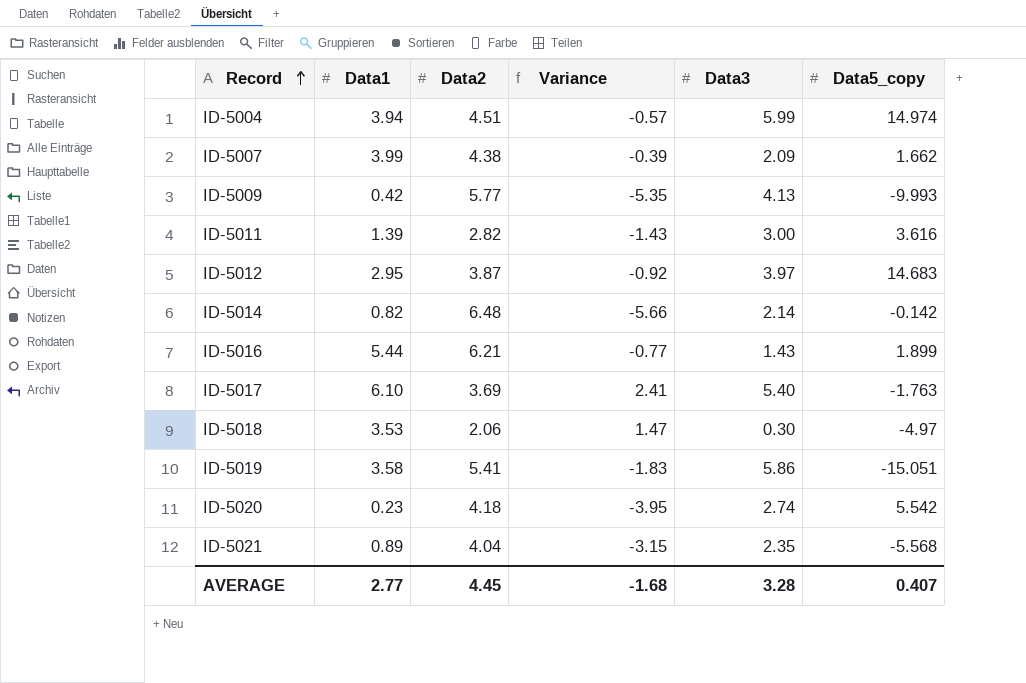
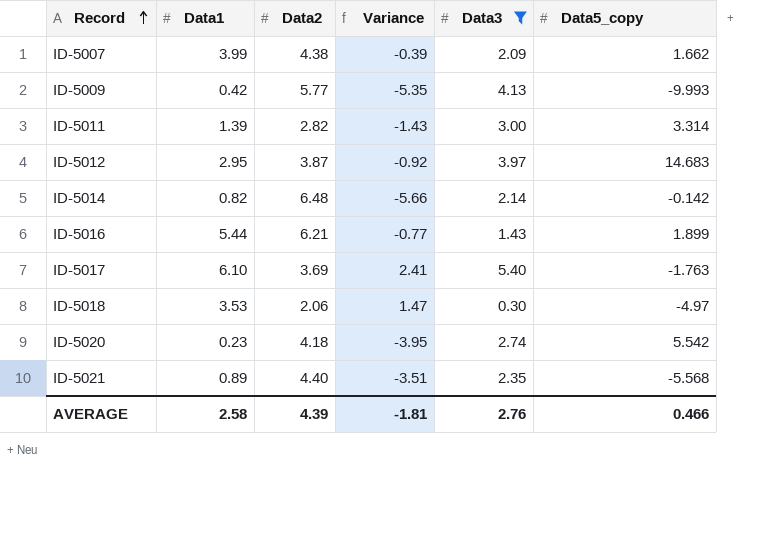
filter: none -> Data3 <= 5.40
ID-5011 | Data5_copy: 3.616 -> 3.314
ID-5021 | Data2: 4.04 -> 4.40
ID-5021 | Variance: -3.15 -> -3.51
AVERAGE | Data1: 2.77 -> 2.58
AVERAGE | Data2: 4.45 -> 4.39
AVERAGE | Variance: -1.68 -> -1.81
AVERAGE | Data3: 3.28 -> 2.76
AVERAGE | Data5_copy: 0.407 -> 0.466

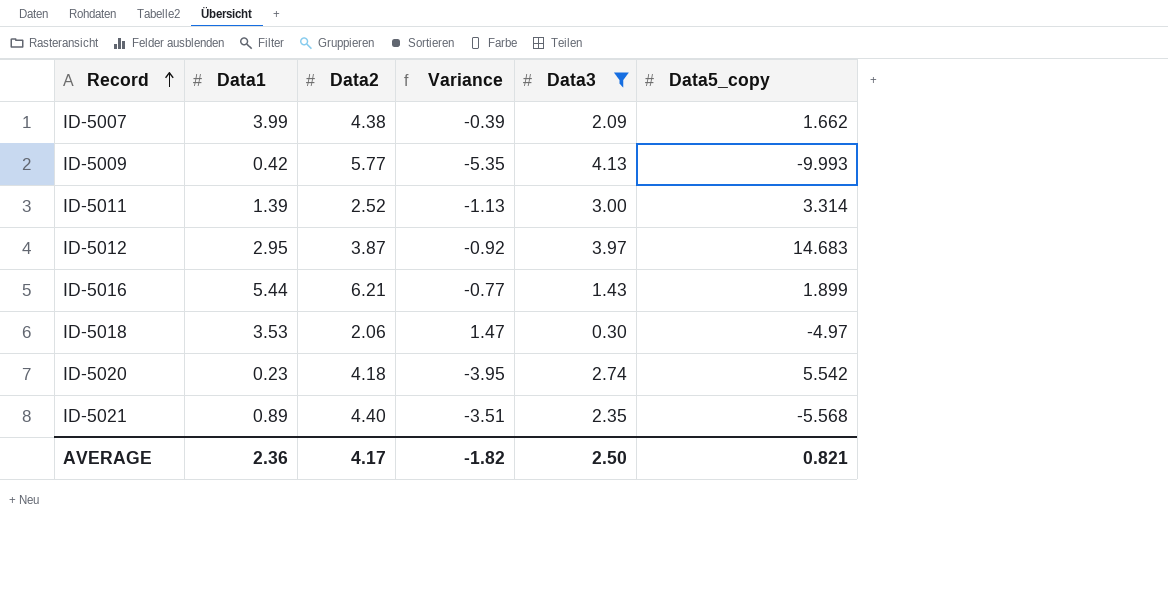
row ID-5014: 0.82 | 6.48 | -5.66 | 2.14 | -0.142 -> none
row ID-5017: 6.10 | 3.69 | 2.41 | 5.40 | -1.763 -> none
ID-5011 | Data2: 2.82 -> 2.52
ID-5011 | Variance: -1.43 -> -1.13
AVERAGE | Data1: 2.58 -> 2.36
AVERAGE | Data2: 4.39 -> 4.17
AVERAGE | Variance: -1.81 -> -1.82
AVERAGE | Data3: 2.76 -> 2.50
AVERAGE | Data5_copy: 0.466 -> 0.821

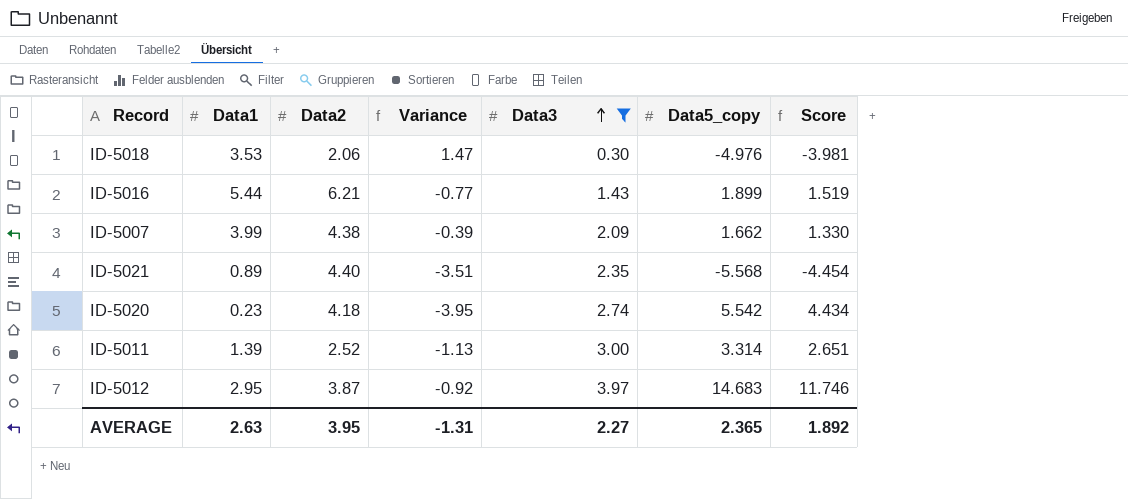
row order: Record ascending -> Data3 ascending
column Score | formula: none -> [Data5_copy] * 0.8
row ID-5009: 0.42 | 5.77 | -5.35 | 4.13 | -9.993 -> none
ID-5018 | Data5_copy: -4.97 -> -4.976
AVERAGE | Data1: 2.36 -> 2.63
AVERAGE | Data2: 4.17 -> 3.95
AVERAGE | Variance: -1.82 -> -1.31
AVERAGE | Data3: 2.50 -> 2.27
AVERAGE | Data5_copy: 0.821 -> 2.365

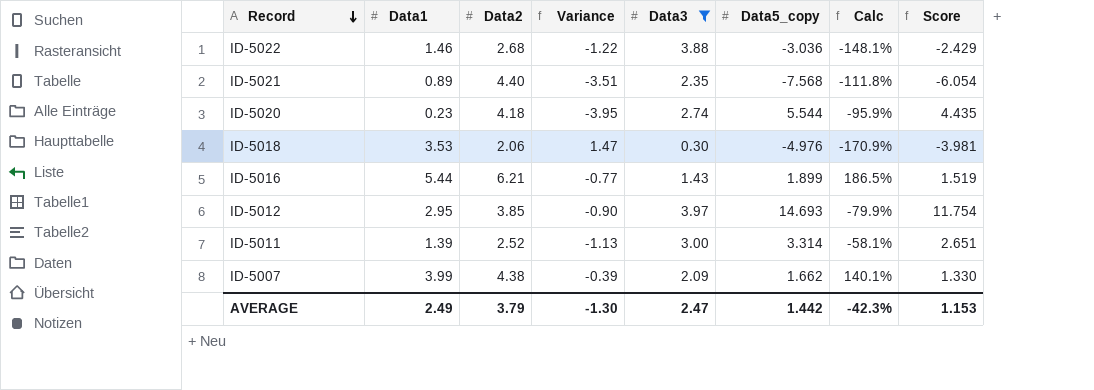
row order: Data3 ascending -> Record descending
column Calc | formula: none -> ([Data1] - [Data5_copy]) / [Data5_copy]
row ID-5022: none -> 1.46 | 2.68 | -1.22 | 3.88 | -3.036 | -148.1% | -2.429
ID-5021 | Data5_copy: -5.568 -> -7.568
ID-5021 | Score: -4.454 -> -6.054
ID-5020 | Data5_copy: 5.542 -> 5.544
ID-5020 | Score: 4.434 -> 4.435
ID-5012 | Data2: 3.87 -> 3.85
ID-5012 | Variance: -0.92 -> -0.90
ID-5012 | Data5_copy: 14.683 -> 14.693
ID-5012 | Score: 11.746 -> 11.754
AVERAGE | Data1: 2.63 -> 2.49
AVERAGE | Data2: 3.95 -> 3.79
AVERAGE | Variance: -1.31 -> -1.30
AVERAGE | Data3: 2.27 -> 2.47
AVERAGE | Data5_copy: 2.365 -> 1.442
AVERAGE | Score: 1.892 -> 1.153

